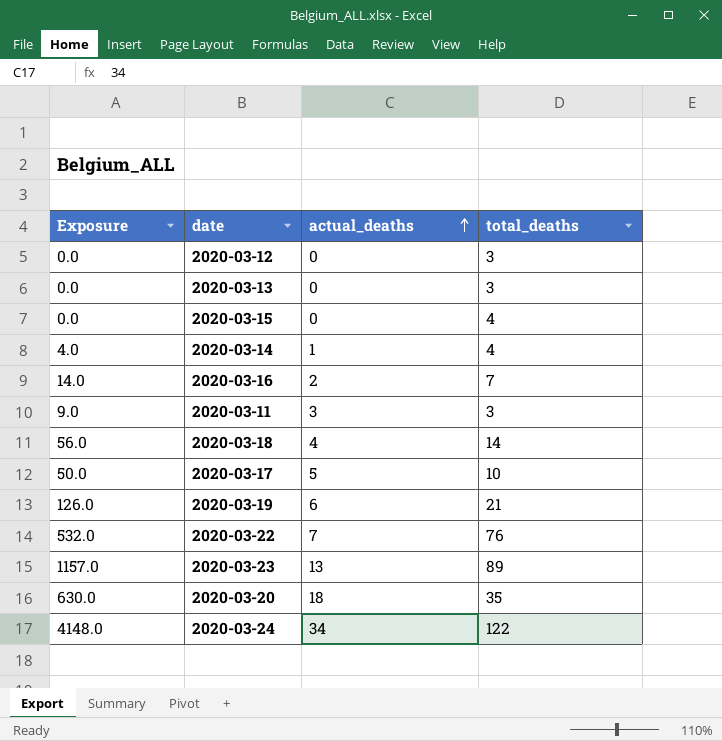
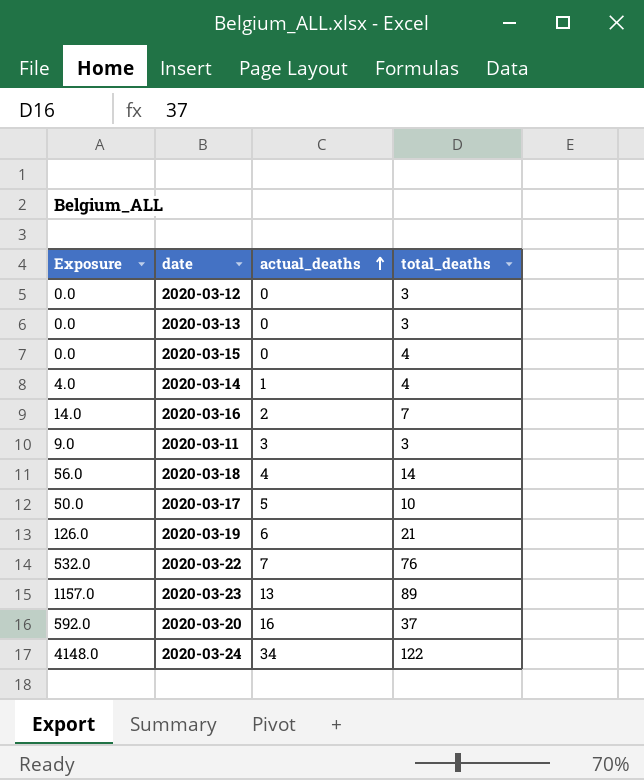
2020-03-20 | Exposure: 630.0 -> 592.0
2020-03-20 | actual_deaths: 18 -> 16
2020-03-20 | total_deaths: 35 -> 37

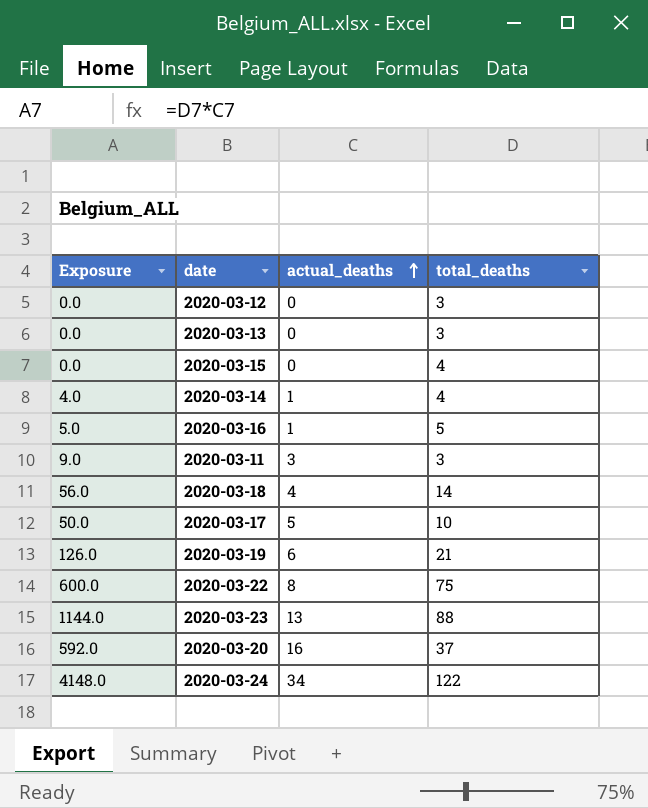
2020-03-16 | Exposure: 14.0 -> 5.0
2020-03-16 | actual_deaths: 2 -> 1
2020-03-16 | total_deaths: 7 -> 5
2020-03-22 | Exposure: 532.0 -> 600.0
2020-03-22 | actual_deaths: 7 -> 8
2020-03-22 | total_deaths: 76 -> 75
2020-03-23 | Exposure: 1157.0 -> 1144.0
2020-03-23 | total_deaths: 89 -> 88

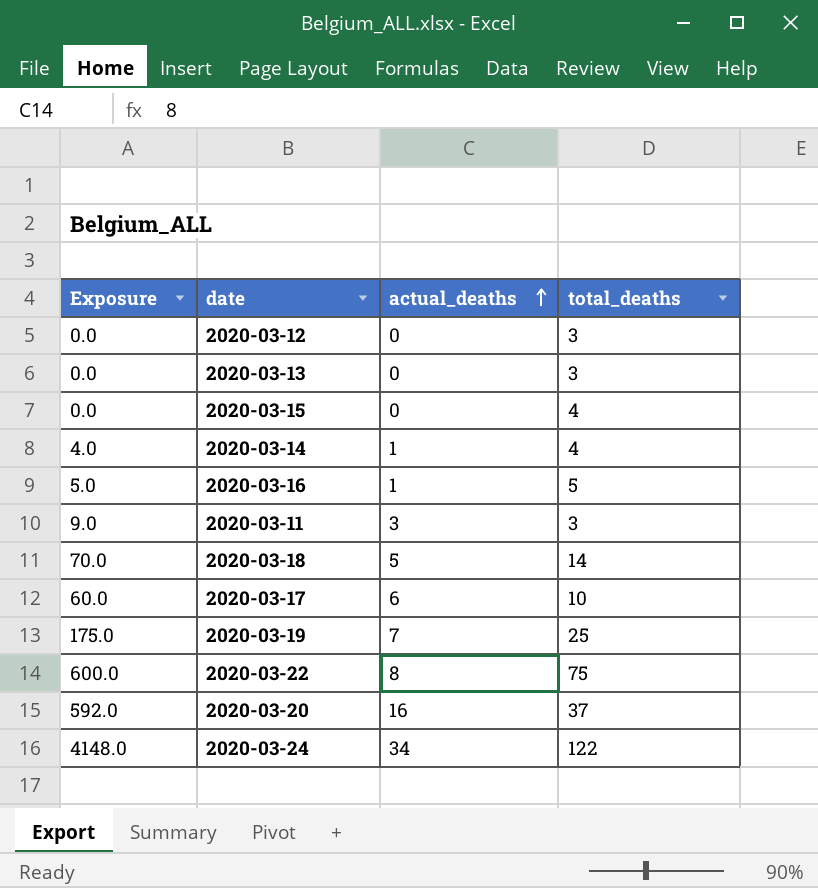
row 2020-03-23: 1144.0 | 13 | 88 -> none
2020-03-18 | Exposure: 56.0 -> 70.0
2020-03-18 | actual_deaths: 4 -> 5
2020-03-17 | Exposure: 50.0 -> 60.0
2020-03-17 | actual_deaths: 5 -> 6
2020-03-19 | Exposure: 126.0 -> 175.0
2020-03-19 | actual_deaths: 6 -> 7
2020-03-19 | total_deaths: 21 -> 25

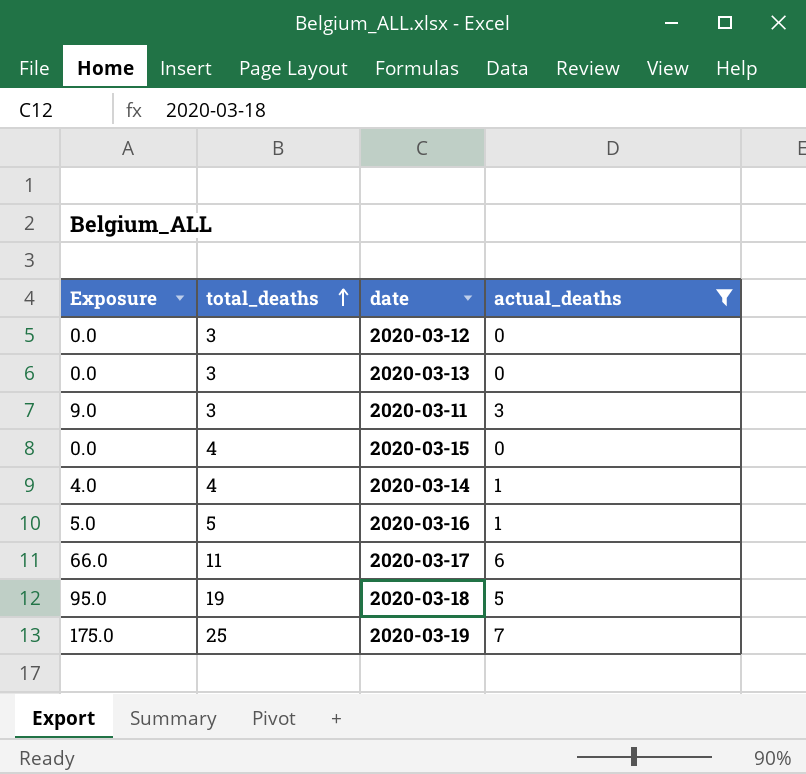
filter: none -> actual_deaths <= 7
row order: actual_deaths ascending -> total_deaths ascending
column total_deaths | position: 4 -> 2
2020-03-17 | Exposure: 60.0 -> 66.0
2020-03-17 | total_deaths: 10 -> 11
2020-03-18 | Exposure: 70.0 -> 95.0
2020-03-18 | total_deaths: 14 -> 19

